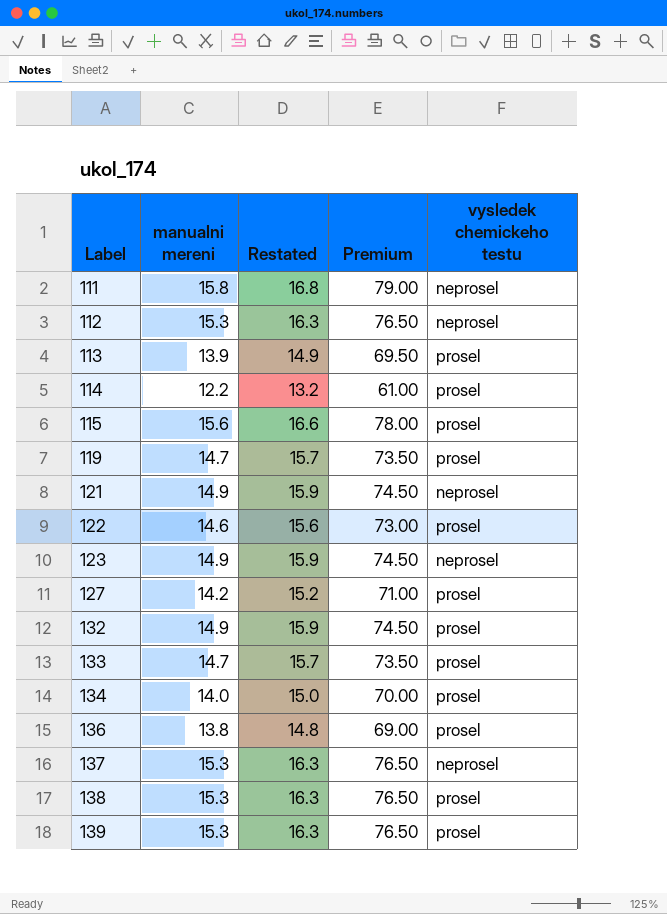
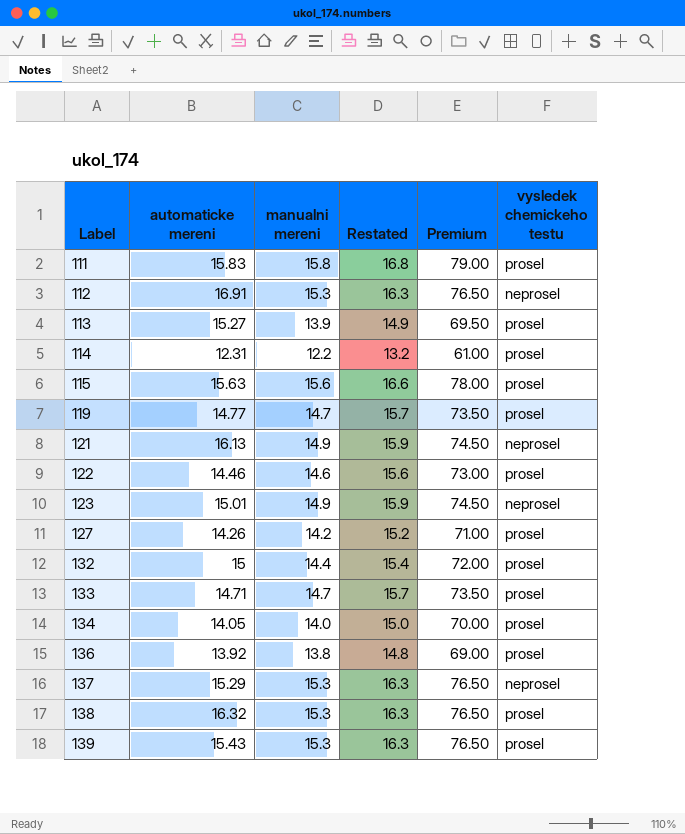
column automaticke mereni | position: none -> 2
111 | vysledek chemickeho testu: neprosel -> prosel
132 | manualni mereni: 14.9 -> 14.4
132 | Restated: 15.9 -> 15.4
132 | Premium: 74.50 -> 72.00

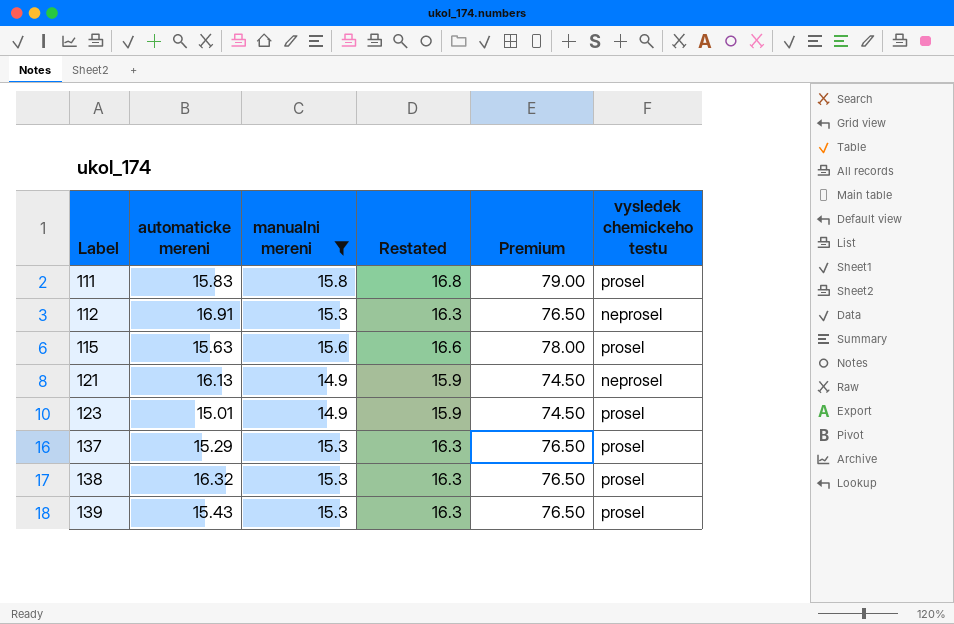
filter: none -> manualni mereni >= 14.9
123 | vysledek chemickeho testu: neprosel -> prosel
137 | vysledek chemickeho testu: neprosel -> prosel

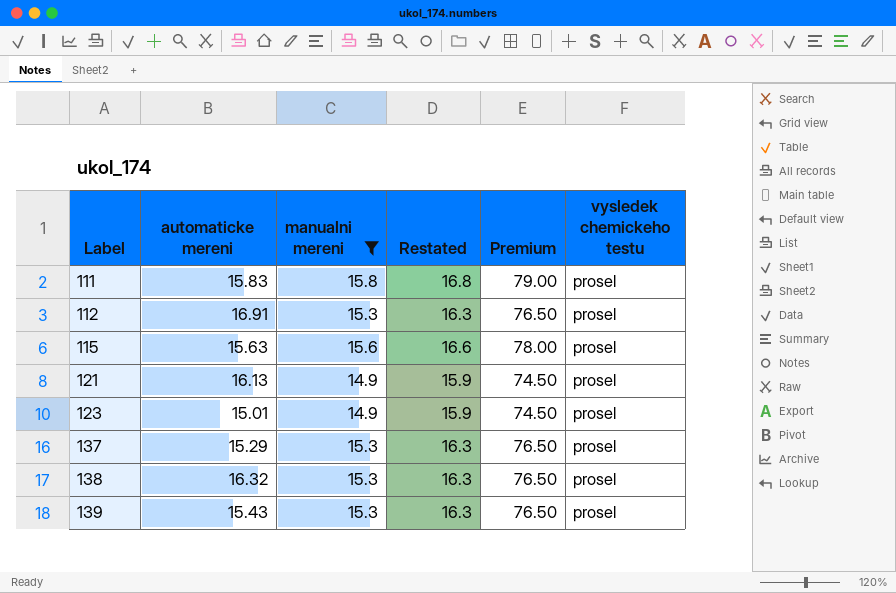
112 | vysledek chemickeho testu: neprosel -> prosel
121 | vysledek chemickeho testu: neprosel -> prosel

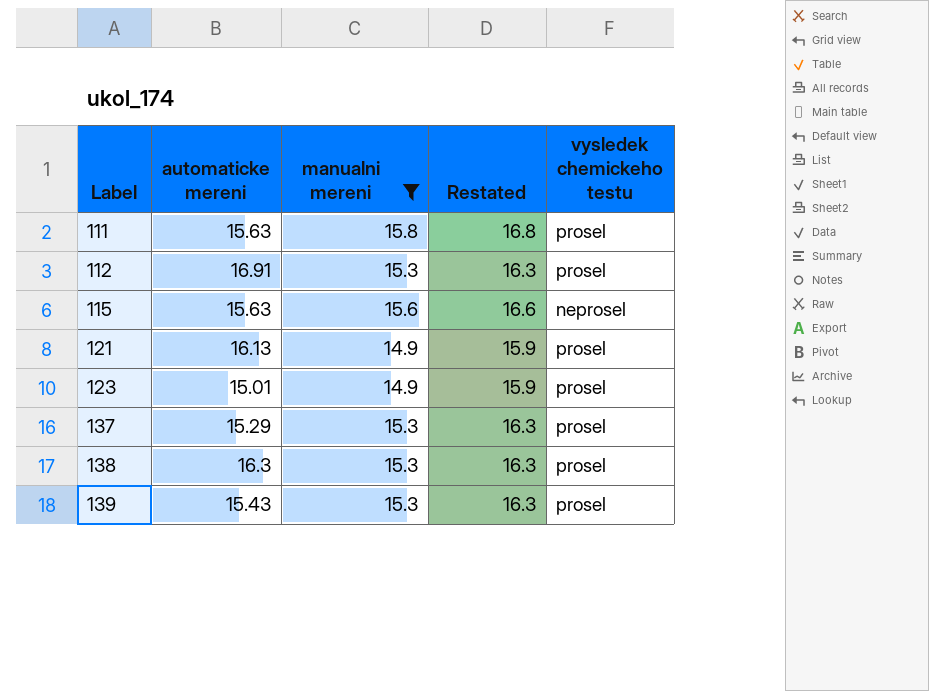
column Premium | formula: [manualni mereni] * 5 -> none
111 | automaticke mereni: 15.83 -> 15.63
115 | vysledek chemickeho testu: prosel -> neprosel
138 | automaticke mereni: 16.32 -> 16.3

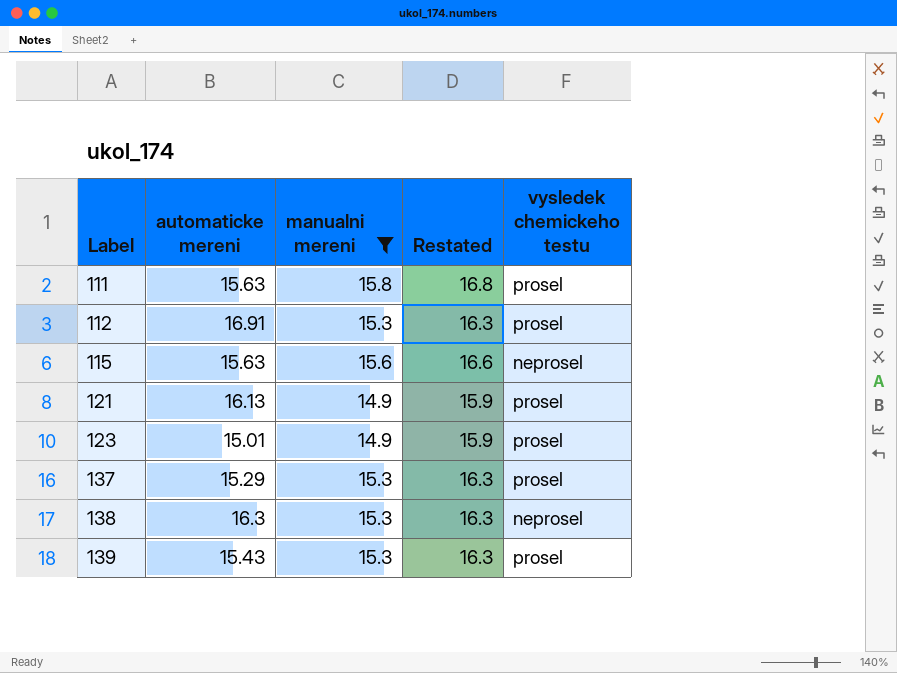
138 | vysledek chemickeho testu: prosel -> neprosel

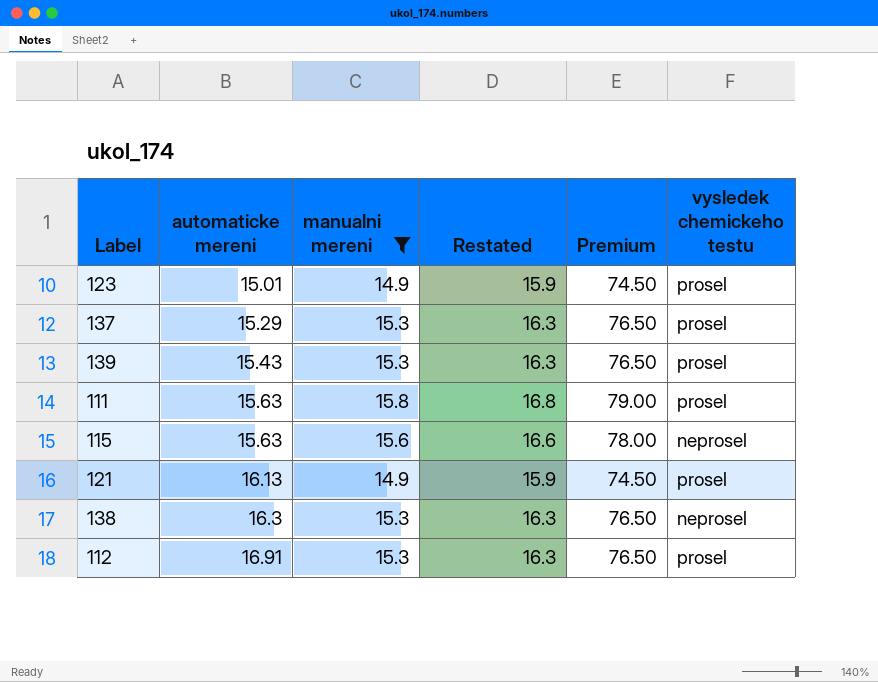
row order: Label ascending -> automaticke mereni ascending
column Premium | formula: none -> [manualni mereni] * 5

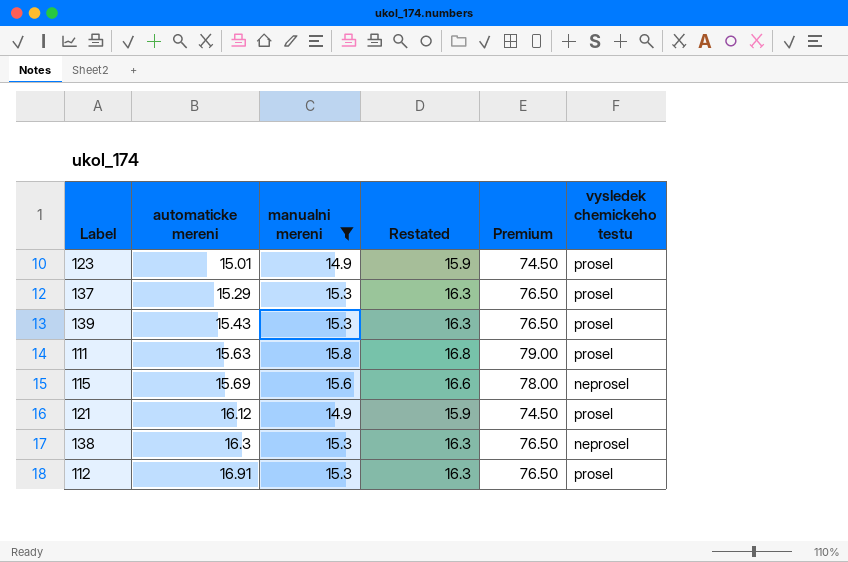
115 | automaticke mereni: 15.63 -> 15.69
121 | automaticke mereni: 16.13 -> 16.12

